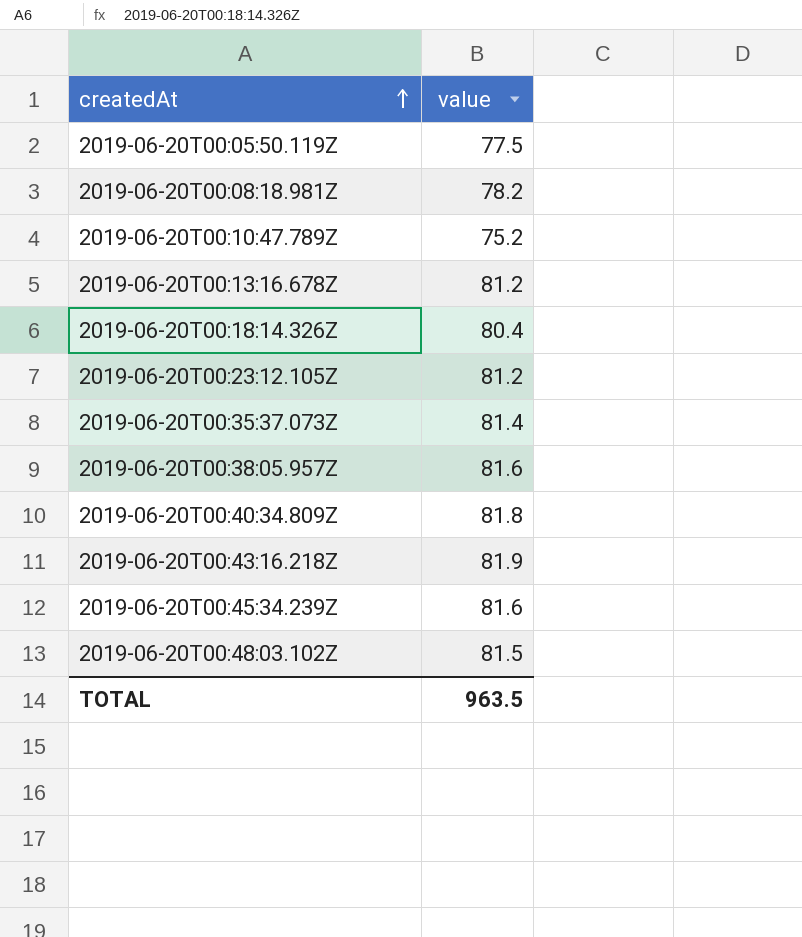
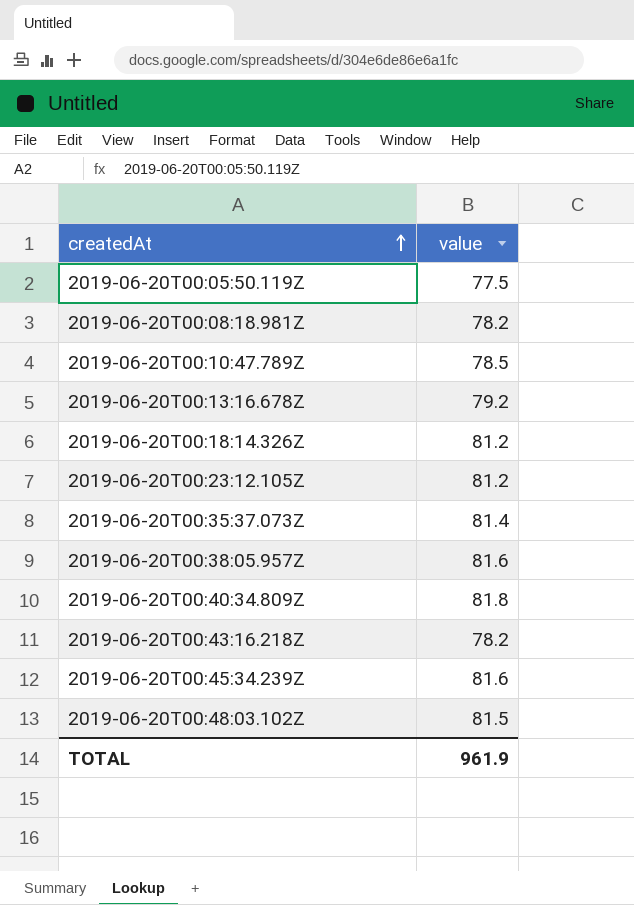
2019-06-20T00:10:47.789Z | value: 75.2 -> 78.5
2019-06-20T00:13:16.678Z | value: 81.2 -> 79.2
2019-06-20T00:18:14.326Z | value: 80.4 -> 81.2
2019-06-20T00:43:16.218Z | value: 81.9 -> 78.2
TOTAL | value: 963.5 -> 961.9

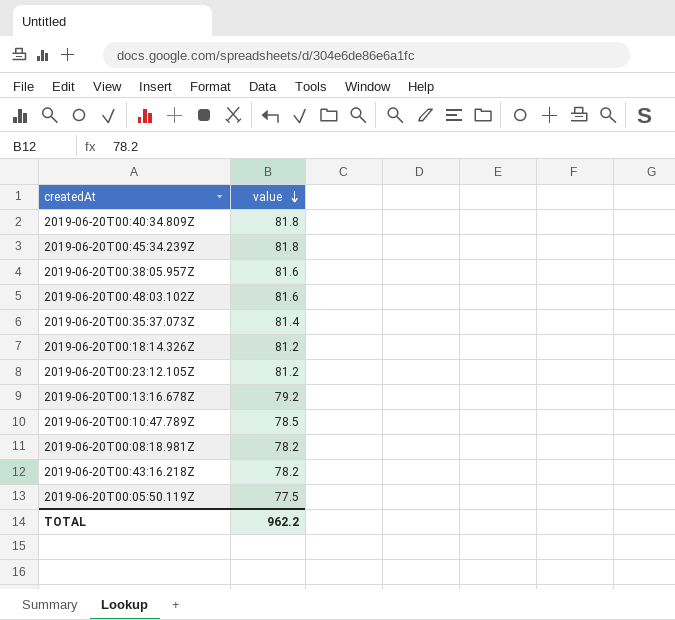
row order: createdAt ascending -> value descending
2019-06-20T00:45:34.239Z | value: 81.6 -> 81.8
2019-06-20T00:48:03.102Z | value: 81.5 -> 81.6
TOTAL | value: 961.9 -> 962.2

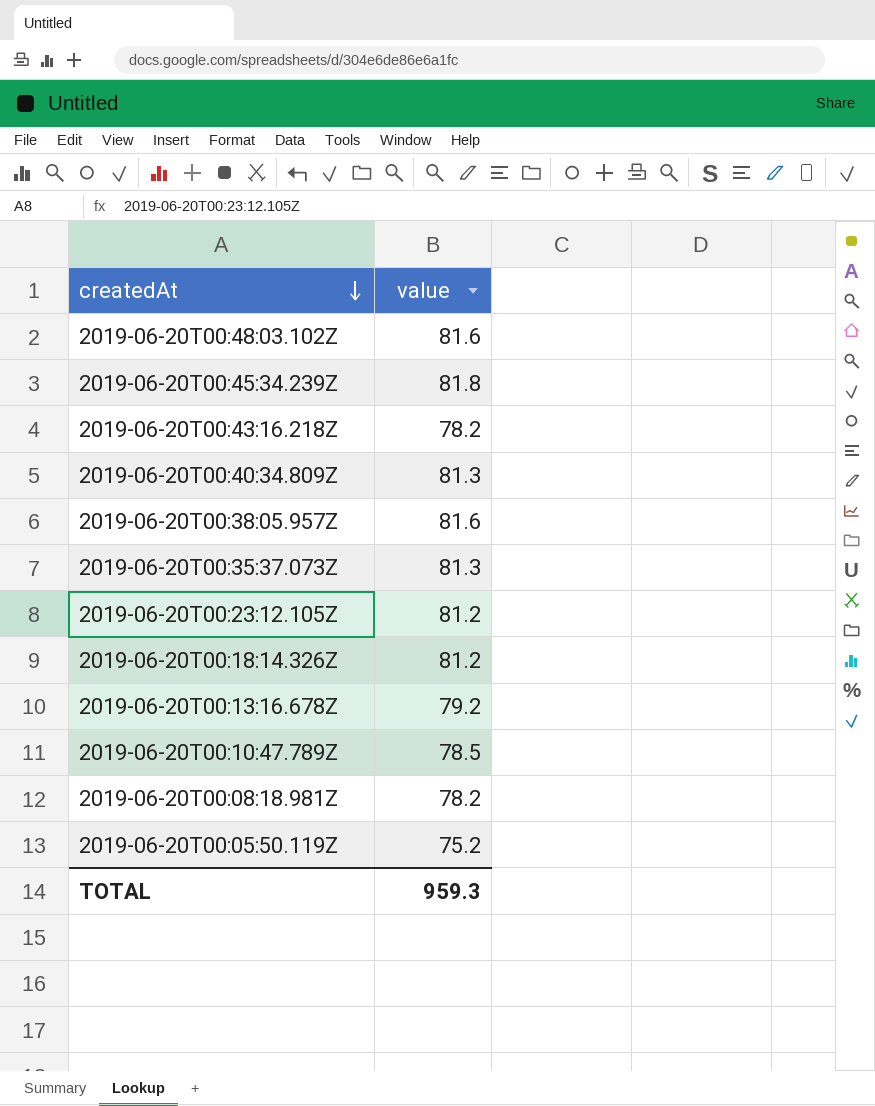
row order: value descending -> createdAt descending
2019-06-20T00:40:34.809Z | value: 81.8 -> 81.3
2019-06-20T00:35:37.073Z | value: 81.4 -> 81.3
2019-06-20T00:05:50.119Z | value: 77.5 -> 75.2
TOTAL | value: 962.2 -> 959.3

